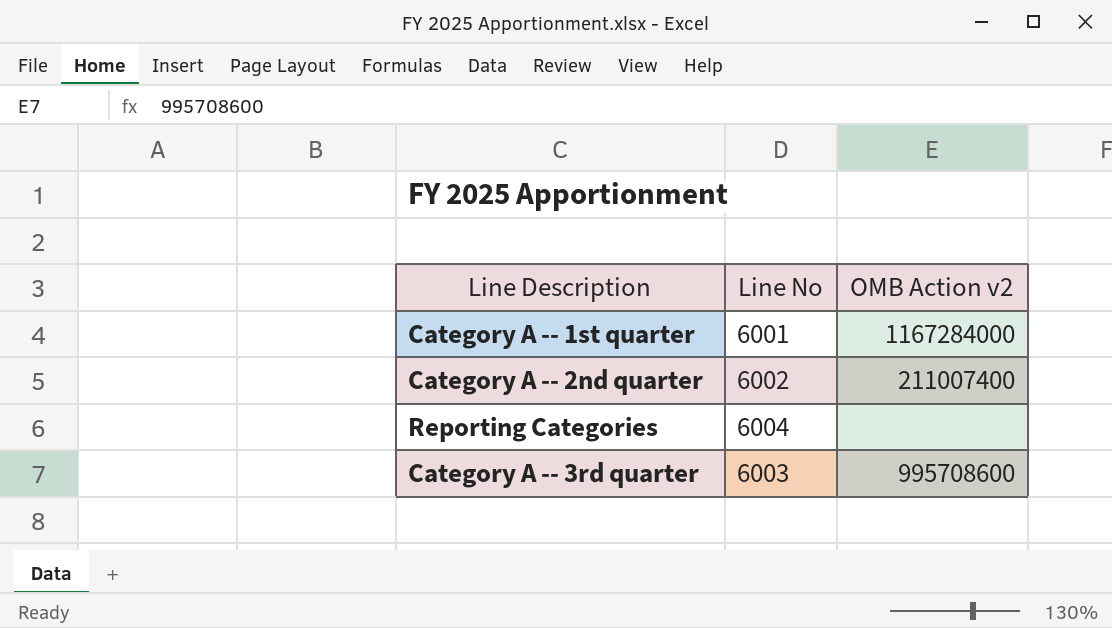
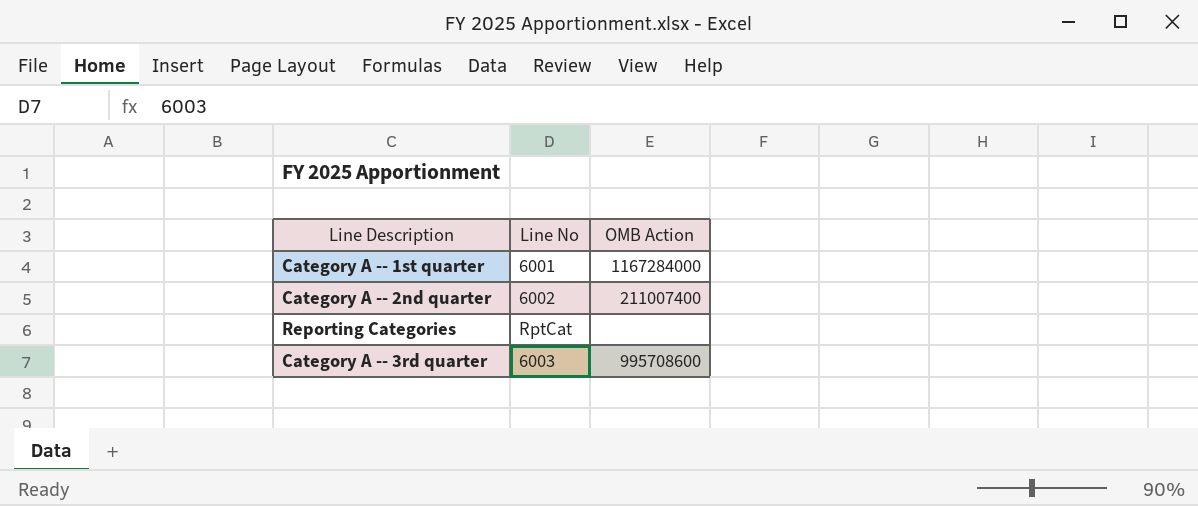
column name: OMB Action v2 -> OMB Action
Reporting Categories | Line No: 6004 -> RptCat

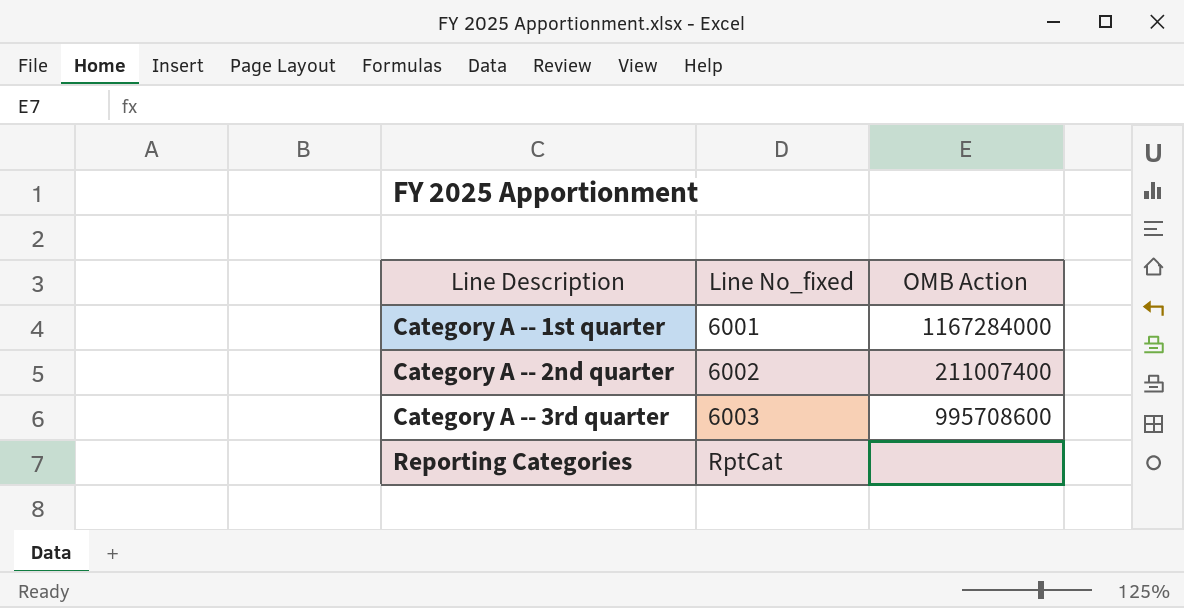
row order: none -> Line Description ascending
column name: Line No -> Line No_fixed

